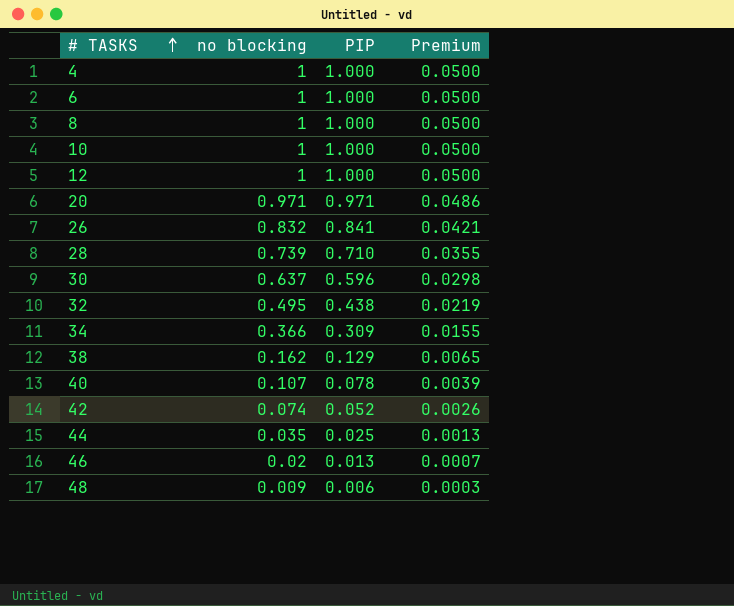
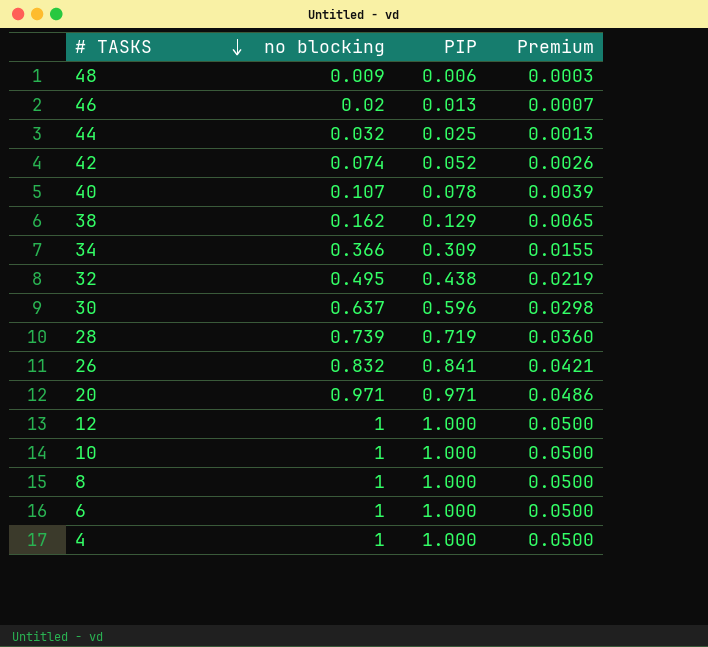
row order: # TASKS ascending -> # TASKS descending
44 | no blocking: 0.035 -> 0.032
28 | PIP: 0.710 -> 0.719
28 | Premium: 0.0355 -> 0.0360

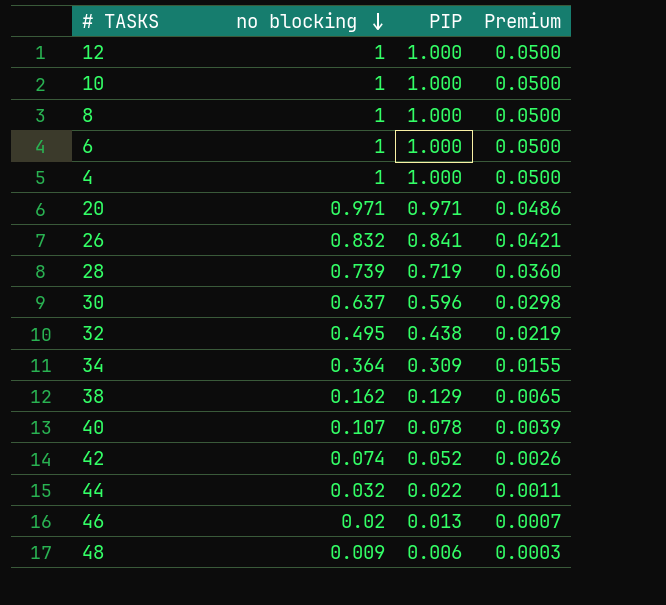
row order: # TASKS descending -> no blocking descending
34 | no blocking: 0.366 -> 0.364
44 | PIP: 0.025 -> 0.022
44 | Premium: 0.0013 -> 0.0011

